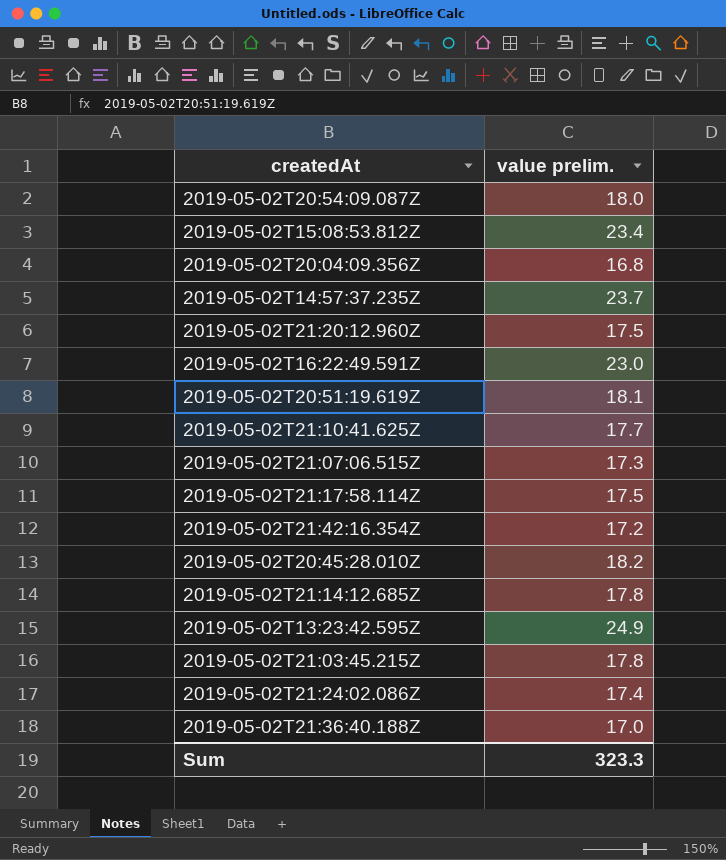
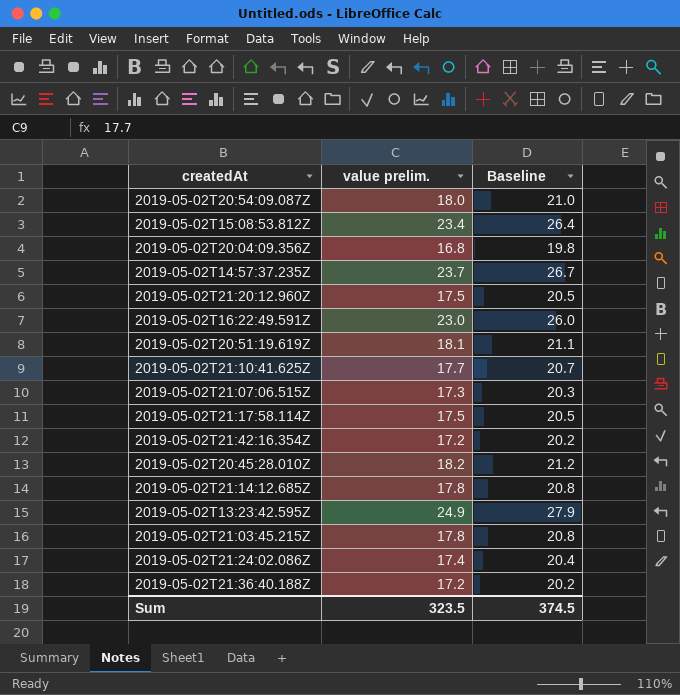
column Baseline | formula: none -> [value prelim.] + 3
2019-05-02T21:36:40.188Z | value prelim.: 17.0 -> 17.2
Sum | value prelim.: 323.3 -> 323.5

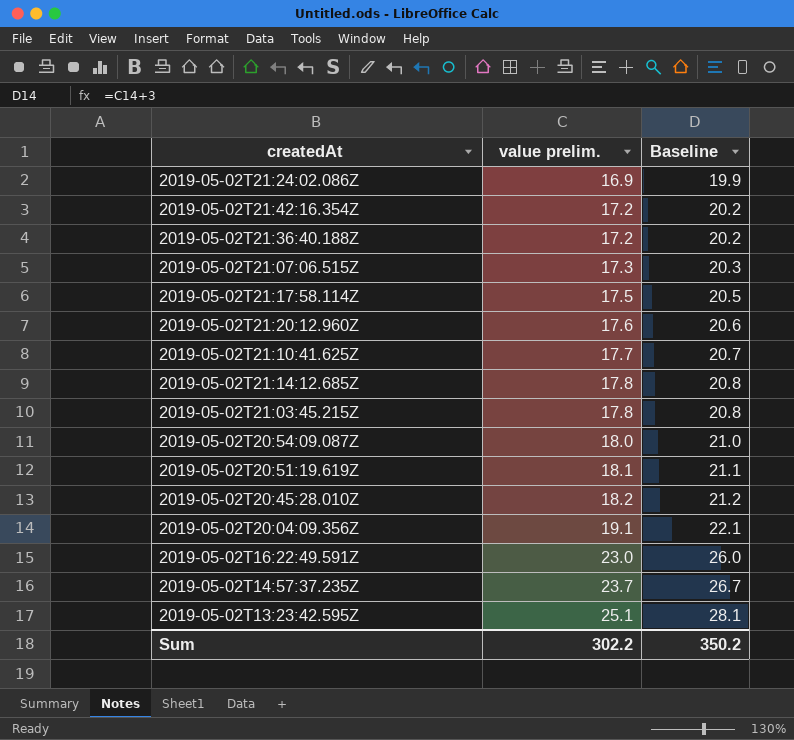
row order: none -> value prelim. ascending
row 2019-05-02T15:08:53.812Z: 23.4 | 26.4 -> none
2019-05-02T21:24:02.086Z | value prelim.: 17.4 -> 16.9
2019-05-02T21:24:02.086Z | Baseline: 20.4 -> 19.9
2019-05-02T21:20:12.960Z | value prelim.: 17.5 -> 17.6
2019-05-02T21:20:12.960Z | Baseline: 20.5 -> 20.6
2019-05-02T20:04:09.356Z | value prelim.: 16.8 -> 19.1
2019-05-02T20:04:09.356Z | Baseline: 19.8 -> 22.1
2019-05-02T13:23:42.595Z | value prelim.: 24.9 -> 25.1
2019-05-02T13:23:42.595Z | Baseline: 27.9 -> 28.1
Sum | value prelim.: 323.5 -> 302.2
Sum | Baseline: 374.5 -> 350.2

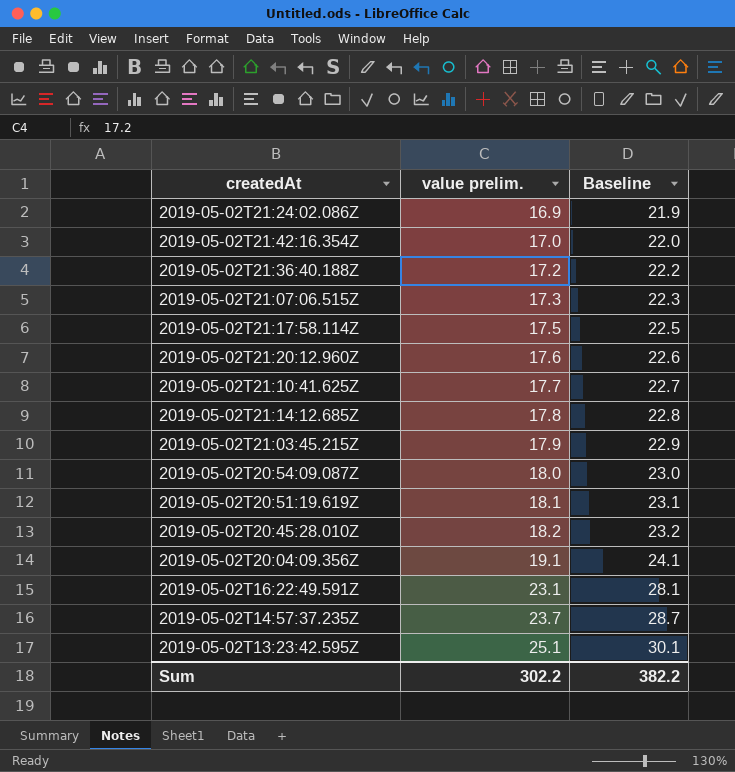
column Baseline | formula: [value prelim.] + 3 -> [value prelim.] + 5
2019-05-02T21:42:16.354Z | value prelim.: 17.2 -> 17.0
2019-05-02T21:03:45.215Z | value prelim.: 17.8 -> 17.9
2019-05-02T16:22:49.591Z | value prelim.: 23.0 -> 23.1
Sum | Baseline: 350.2 -> 382.2

